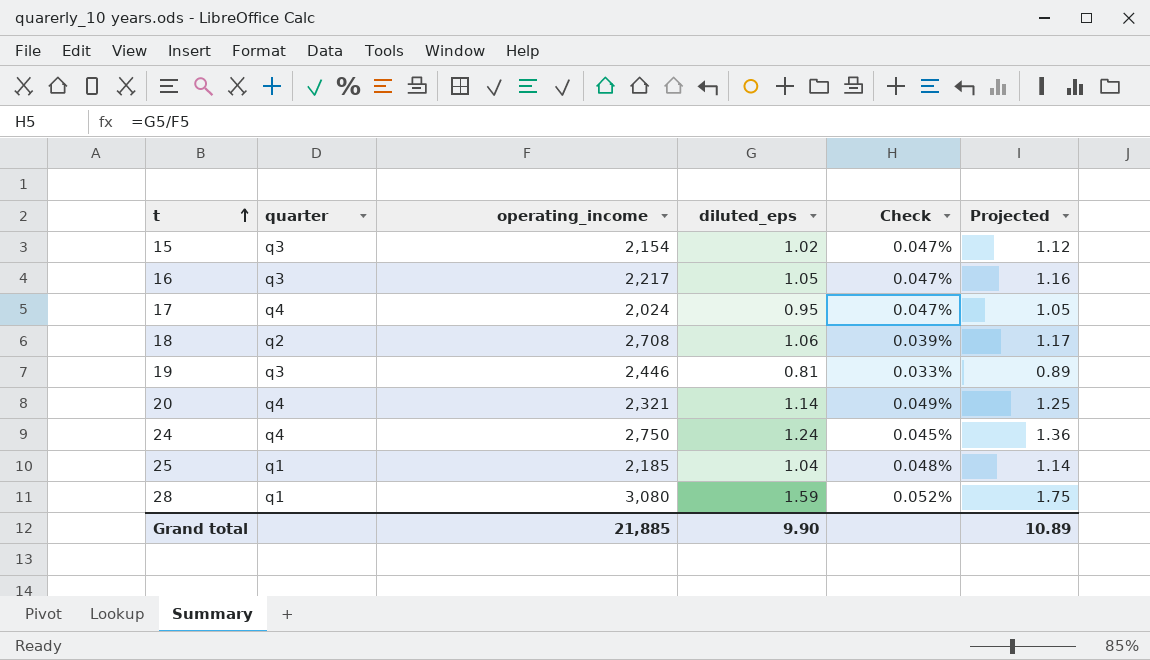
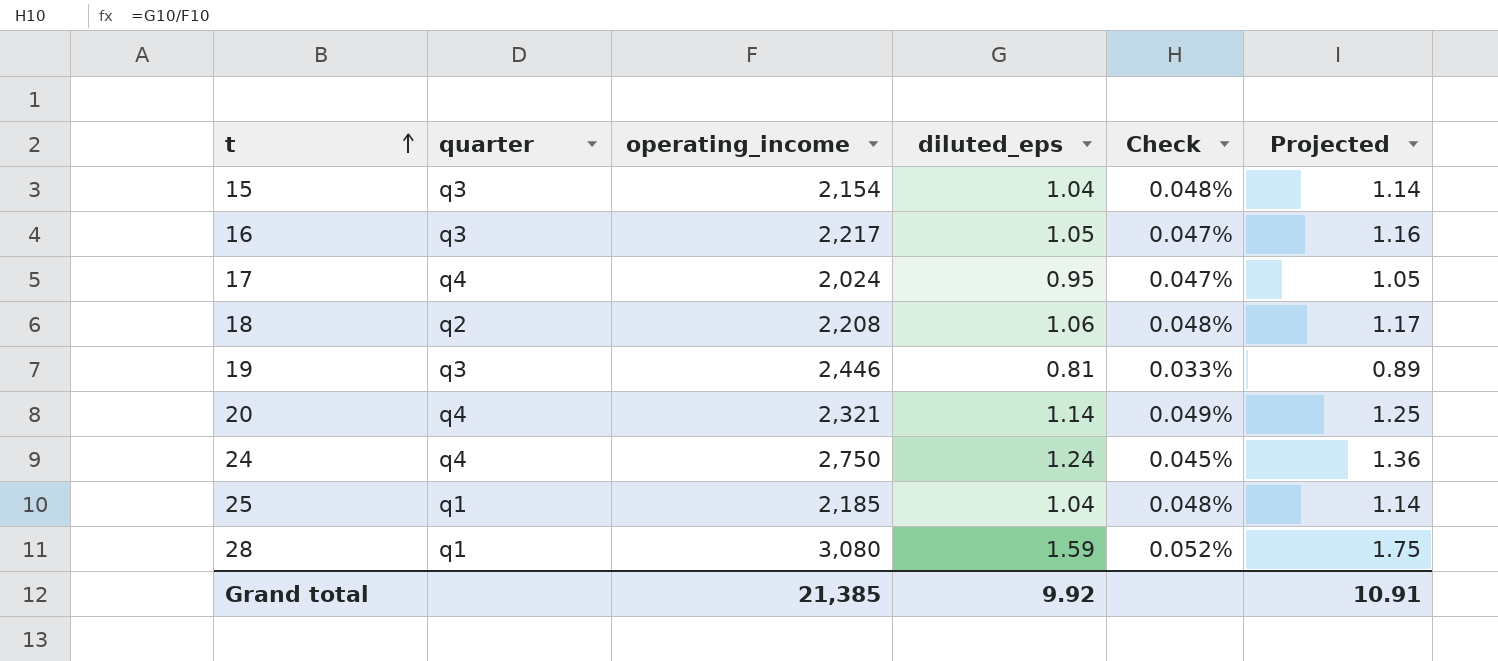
15 | diluted_eps: 1.02 -> 1.04
15 | Check: 0.047% -> 0.048%
15 | Projected: 1.12 -> 1.14
18 | operating_income: 2,708 -> 2,208
18 | Check: 0.039% -> 0.048%
Grand total | operating_income: 21,885 -> 21,385
Grand total | diluted_eps: 9.90 -> 9.92
Grand total | Projected: 10.89 -> 10.91

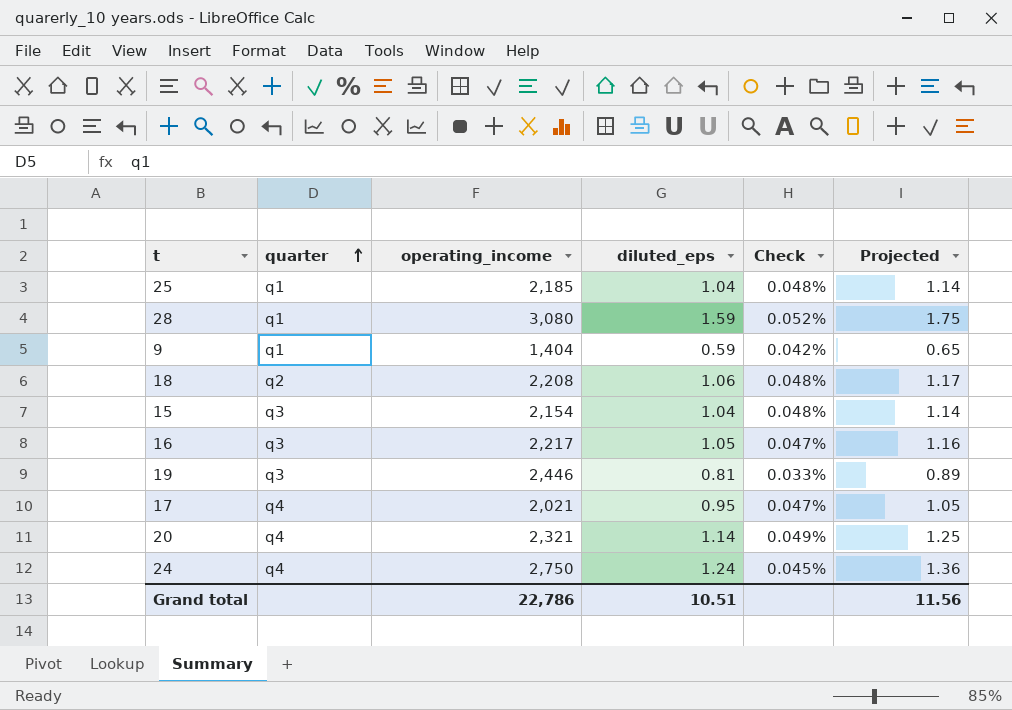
row order: t ascending -> quarter ascending
row 9: none -> q1 | 1,404 | 0.59 | 0.042% | 0.65
17 | operating_income: 2,024 -> 2,021
Grand total | operating_income: 21,385 -> 22,786
Grand total | diluted_eps: 9.92 -> 10.51
Grand total | Projected: 10.91 -> 11.56

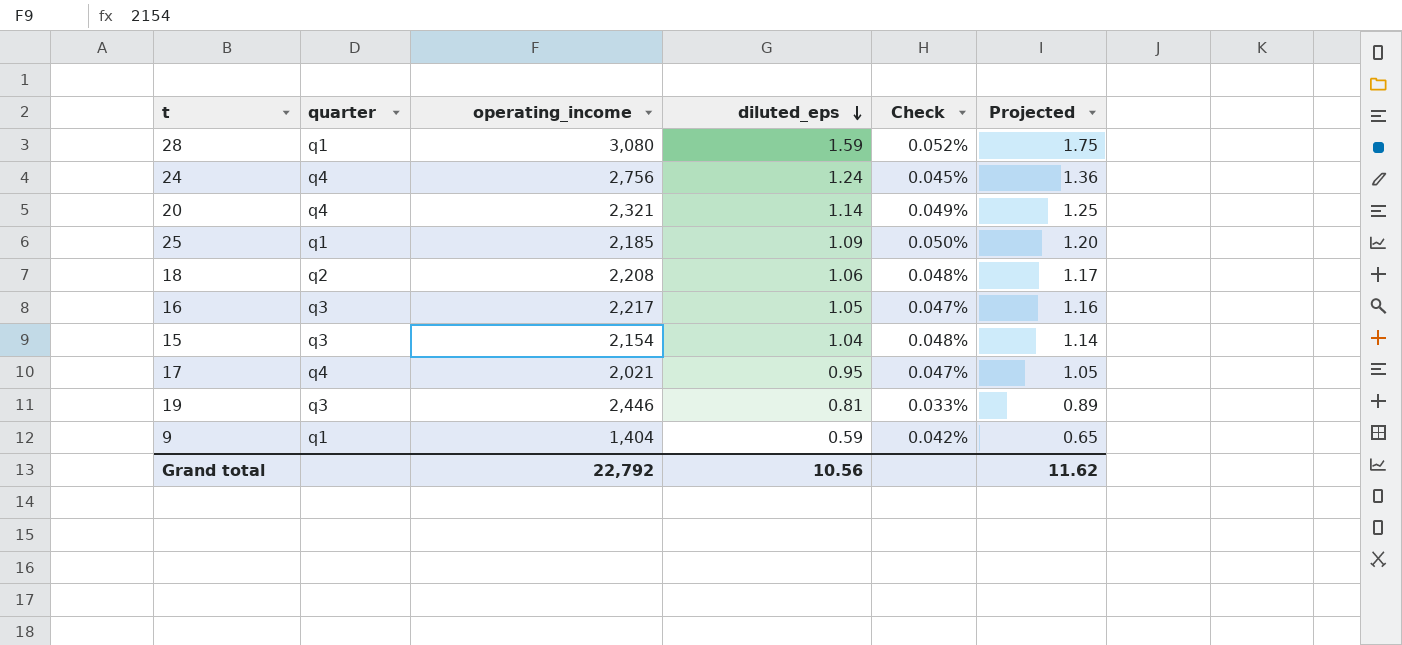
row order: quarter ascending -> diluted_eps descending
24 | operating_income: 2,750 -> 2,756
25 | diluted_eps: 1.04 -> 1.09
25 | Check: 0.048% -> 0.050%
25 | Projected: 1.14 -> 1.20
Grand total | operating_income: 22,786 -> 22,792
Grand total | diluted_eps: 10.51 -> 10.56
Grand total | Projected: 11.56 -> 11.62

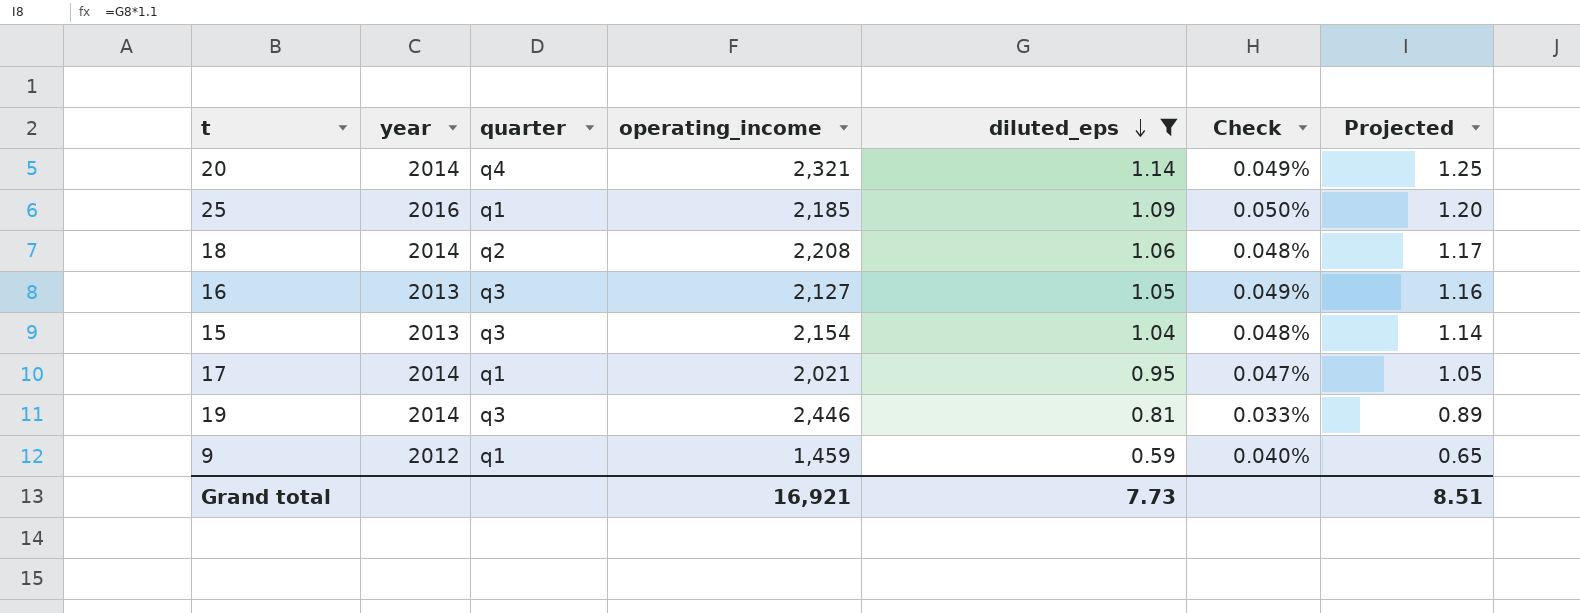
filter: none -> diluted_eps <= 1.14
column year | position: none -> 2
16 | operating_income: 2,217 -> 2,127
16 | Check: 0.047% -> 0.049%
17 | quarter: q4 -> q1
9 | operating_income: 1,404 -> 1,459
9 | Check: 0.042% -> 0.040%
Grand total | operating_income: 22,792 -> 16,921
Grand total | diluted_eps: 10.56 -> 7.73
Grand total | Projected: 11.62 -> 8.51

